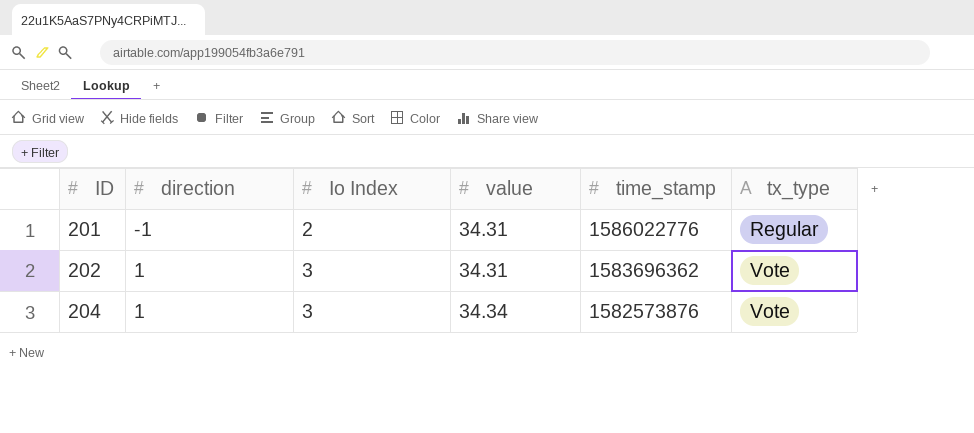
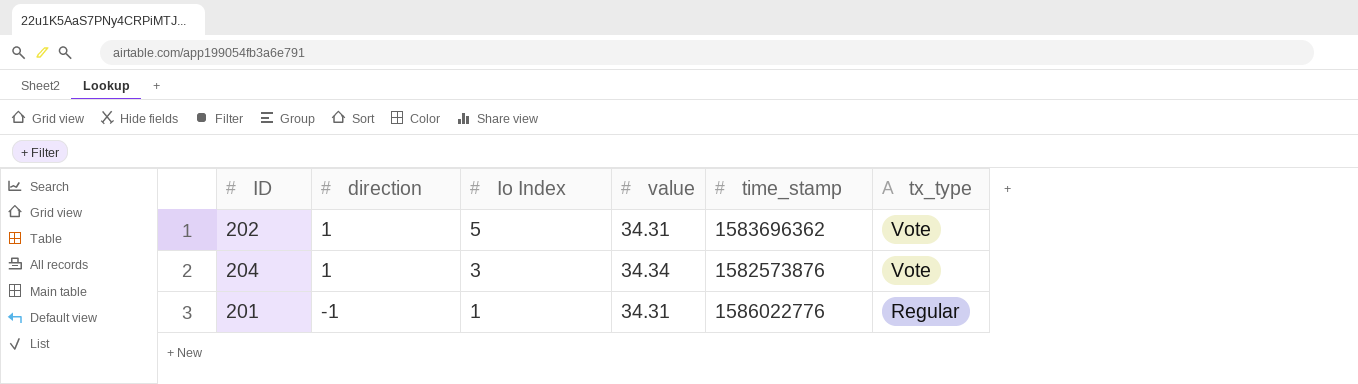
row order: ID ascending -> direction descending
202 | Io Index: 3 -> 5
201 | Io Index: 2 -> 1

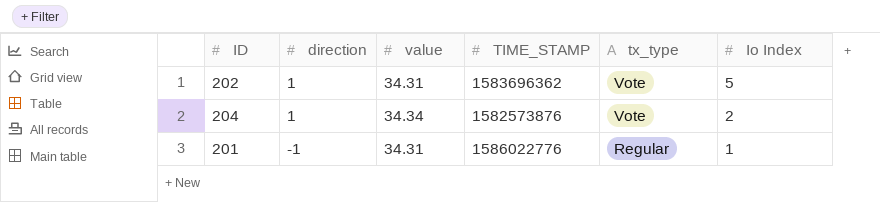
column name: time_stamp -> TIME_STAMP
column Io Index | position: 3 -> 6
204 | Io Index: 3 -> 2

